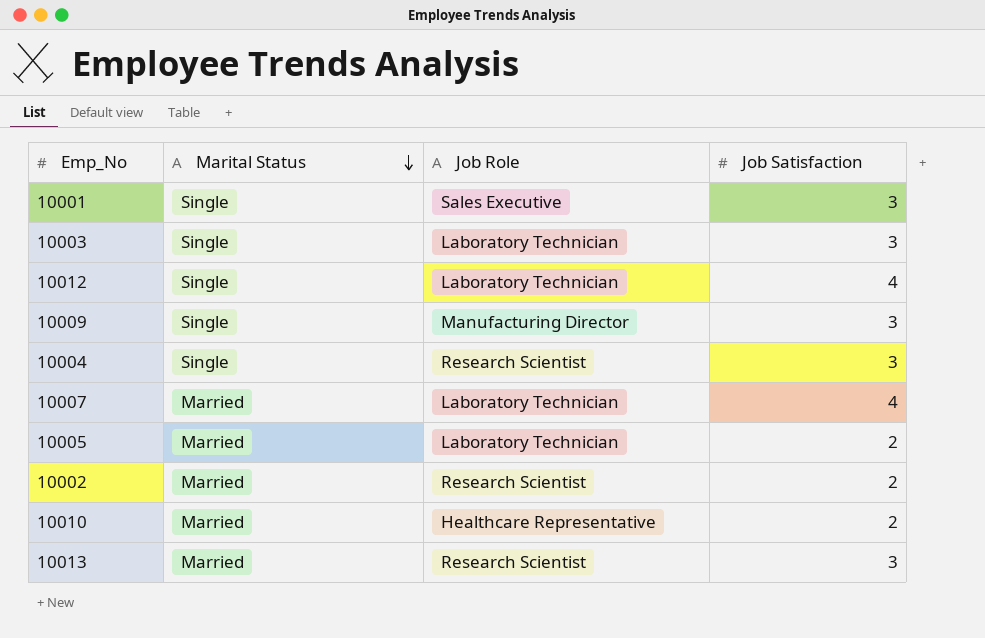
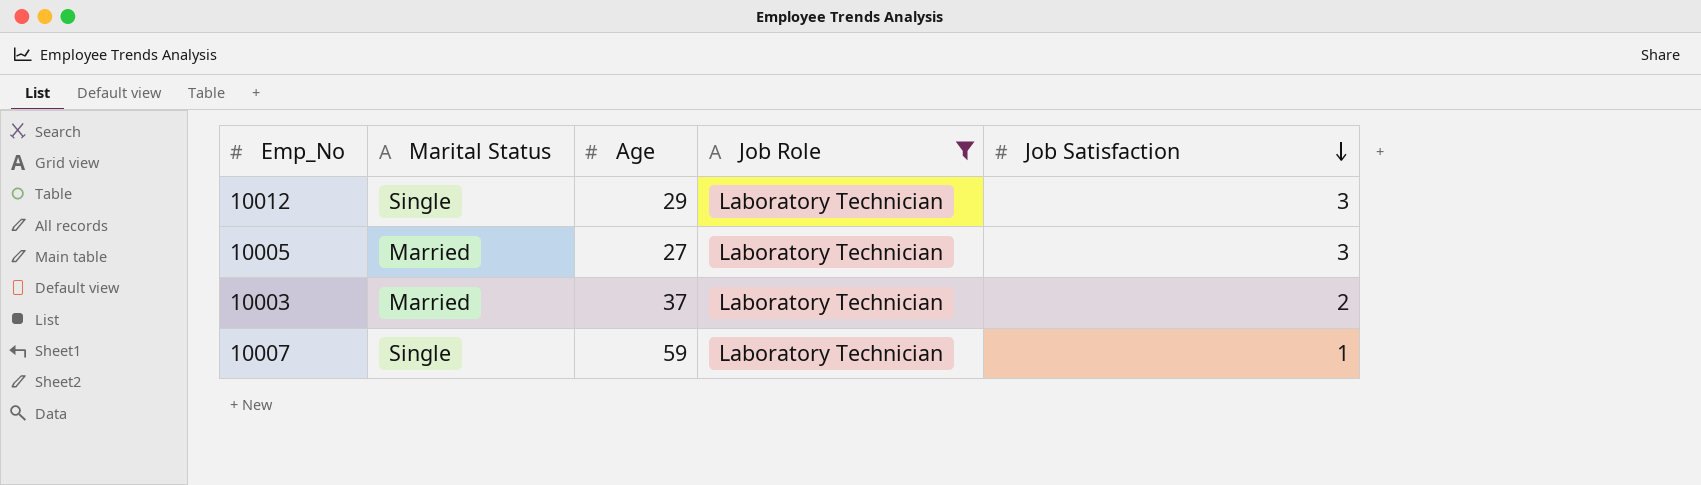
filter: none -> Job Role = Laboratory Technician
row order: Marital Status descending -> Job Satisfaction descending
column Age | position: none -> 3
10012 | Job Satisfaction: 4 -> 3
10005 | Job Satisfaction: 2 -> 3
10003 | Marital Status: Single -> Married
10003 | Job Satisfaction: 3 -> 2
10007 | Marital Status: Married -> Single
10007 | Job Satisfaction: 4 -> 1

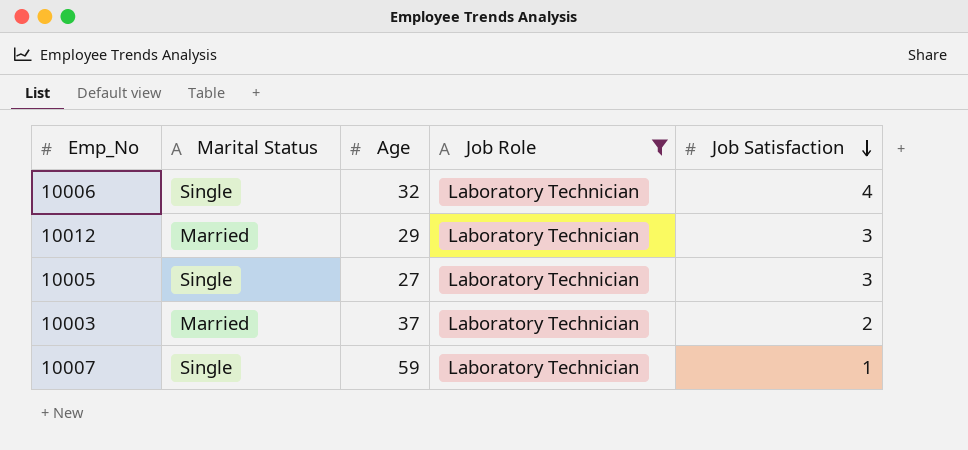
row 10006: none -> Single | 32 | Laboratory Technician | 4
10012 | Marital Status: Single -> Married
10005 | Marital Status: Married -> Single

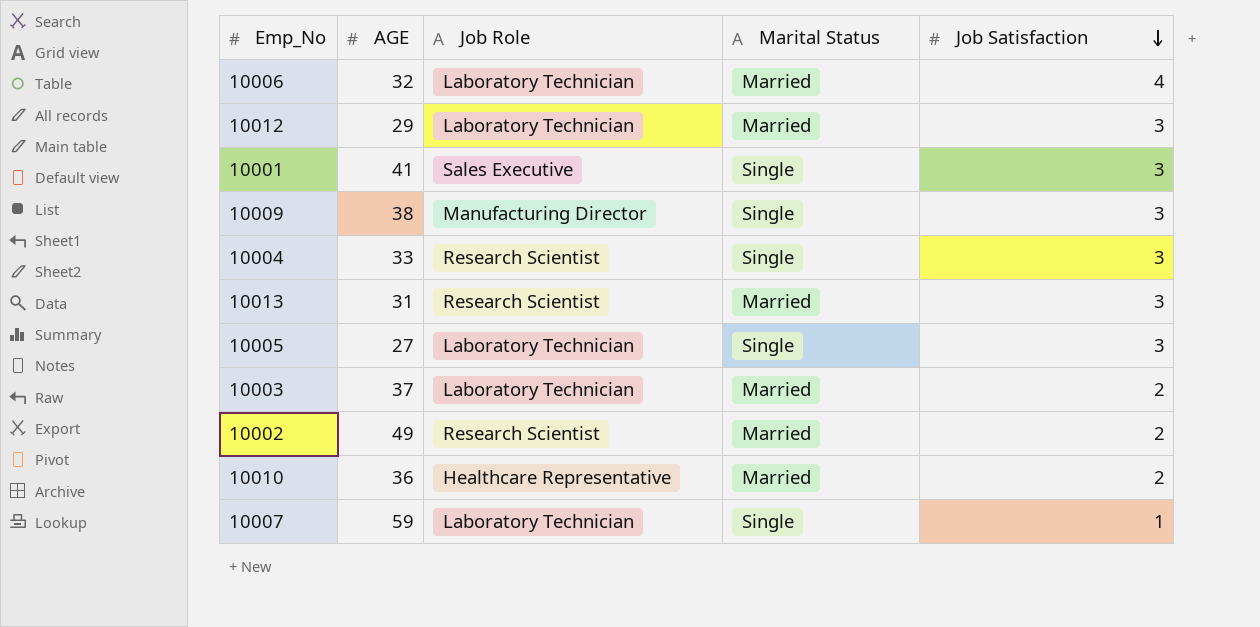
filter: Job Role = Laboratory Technician -> none
column name: Age -> AGE
column Marital Status | position: 2 -> 4
10006 | Marital Status: Single -> Married

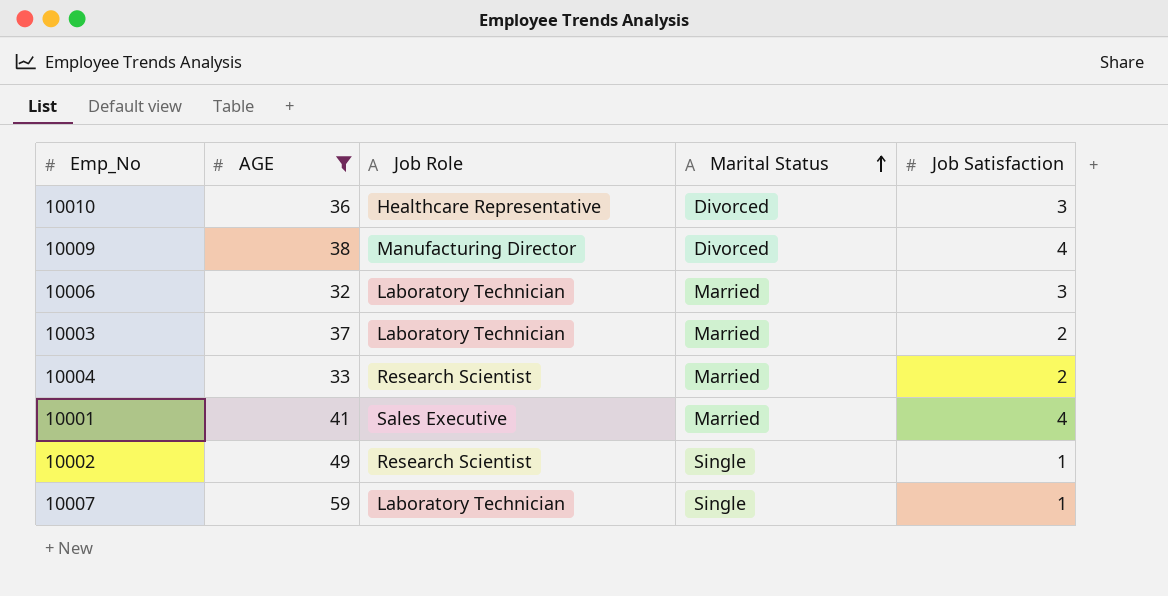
filter: none -> AGE >= 32
row order: Job Satisfaction descending -> Marital Status ascending
10010 | Marital Status: Married -> Divorced
10010 | Job Satisfaction: 2 -> 3
10009 | Marital Status: Single -> Divorced
10009 | Job Satisfaction: 3 -> 4
10006 | Job Satisfaction: 4 -> 3
10004 | Marital Status: Single -> Married
10004 | Job Satisfaction: 3 -> 2
10001 | Marital Status: Single -> Married
10001 | Job Satisfaction: 3 -> 4
10002 | Marital Status: Married -> Single
10002 | Job Satisfaction: 2 -> 1

